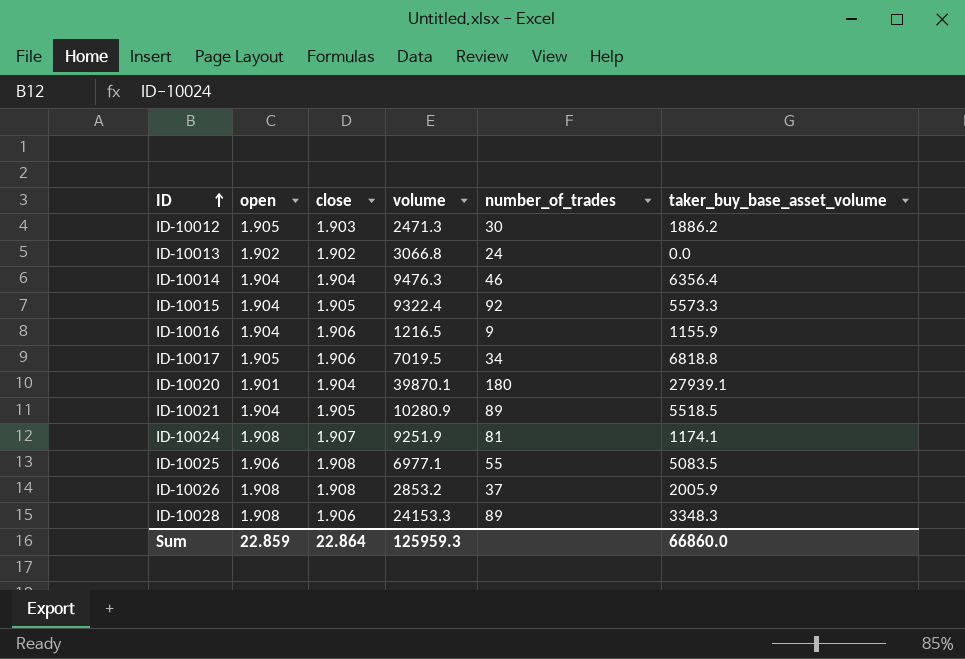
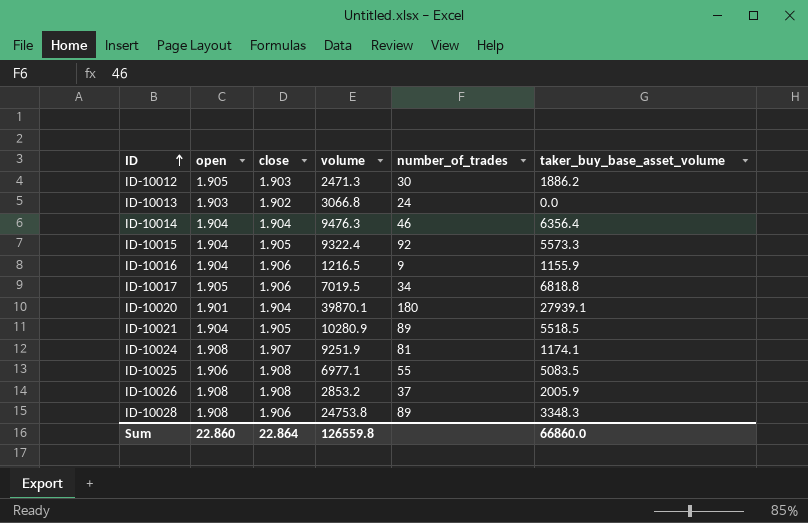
ID-10013 | open: 1.902 -> 1.903
ID-10028 | volume: 24153.3 -> 24753.8
Sum | open: 22.859 -> 22.860
Sum | volume: 125959.3 -> 126559.8

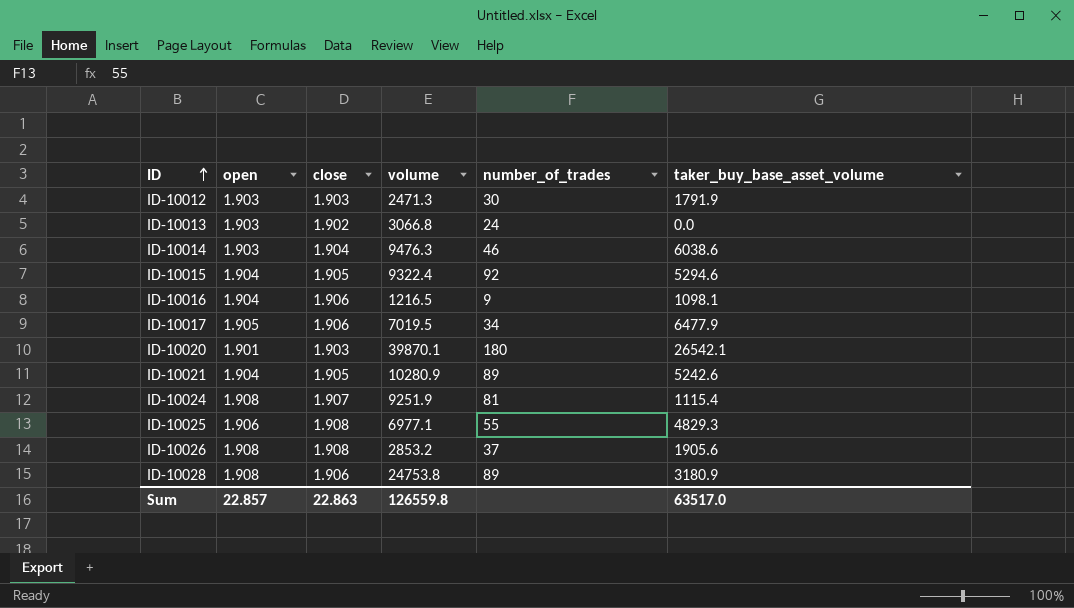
ID-10012 | open: 1.905 -> 1.903
ID-10012 | taker_buy_base_asset_volume: 1886.2 -> 1791.9
ID-10014 | open: 1.904 -> 1.903
ID-10014 | taker_buy_base_asset_volume: 6356.4 -> 6038.6
ID-10015 | taker_buy_base_asset_volume: 5573.3 -> 5294.6
ID-10016 | taker_buy_base_asset_volume: 1155.9 -> 1098.1
ID-10017 | taker_buy_base_asset_volume: 6818.8 -> 6477.9
ID-10020 | close: 1.904 -> 1.903
ID-10020 | taker_buy_base_asset_volume: 27939.1 -> 26542.1
ID-10021 | taker_buy_base_asset_volume: 5518.5 -> 5242.6
ID-10024 | taker_buy_base_asset_volume: 1174.1 -> 1115.4
ID-10025 | taker_buy_base_asset_volume: 5083.5 -> 4829.3
ID-10026 | taker_buy_base_asset_volume: 2005.9 -> 1905.6
ID-10028 | taker_buy_base_asset_volume: 3348.3 -> 3180.9
Sum | open: 22.860 -> 22.857
Sum | close: 22.864 -> 22.863
Sum | taker_buy_base_asset_volume: 66860.0 -> 63517.0

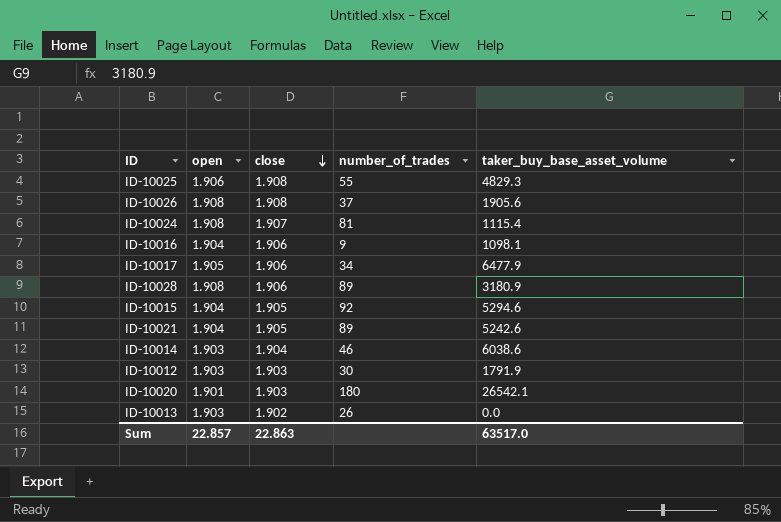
row order: ID ascending -> close descending
column volume | position: 4 -> none
ID-10013 | number_of_trades: 24 -> 26

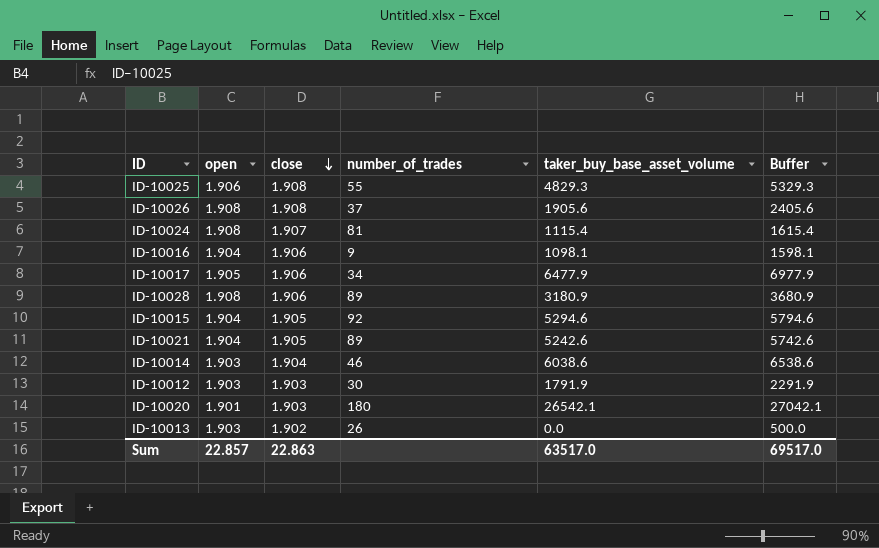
column Buffer | formula: none -> [taker_buy_base_asset_volume] + 500

